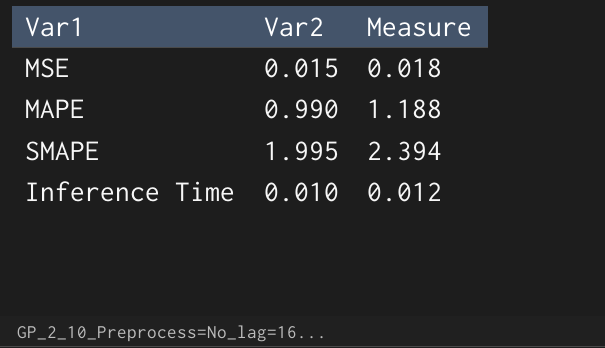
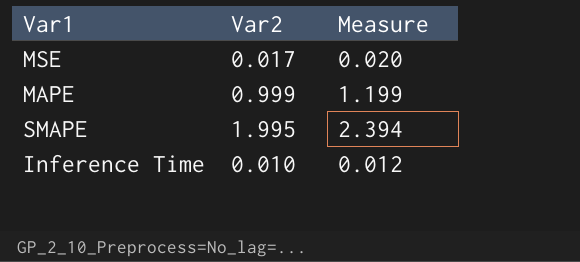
MSE | Var2: 0.015 -> 0.017
MSE | Measure: 0.018 -> 0.020
MAPE | Var2: 0.990 -> 0.999
MAPE | Measure: 1.188 -> 1.199

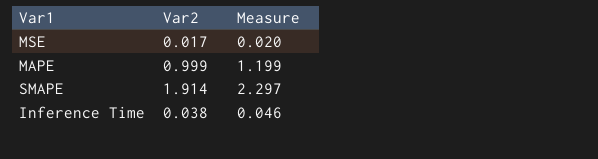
SMAPE | Var2: 1.995 -> 1.914
SMAPE | Measure: 2.394 -> 2.297
Inference Time | Var2: 0.010 -> 0.038
Inference Time | Measure: 0.012 -> 0.046

